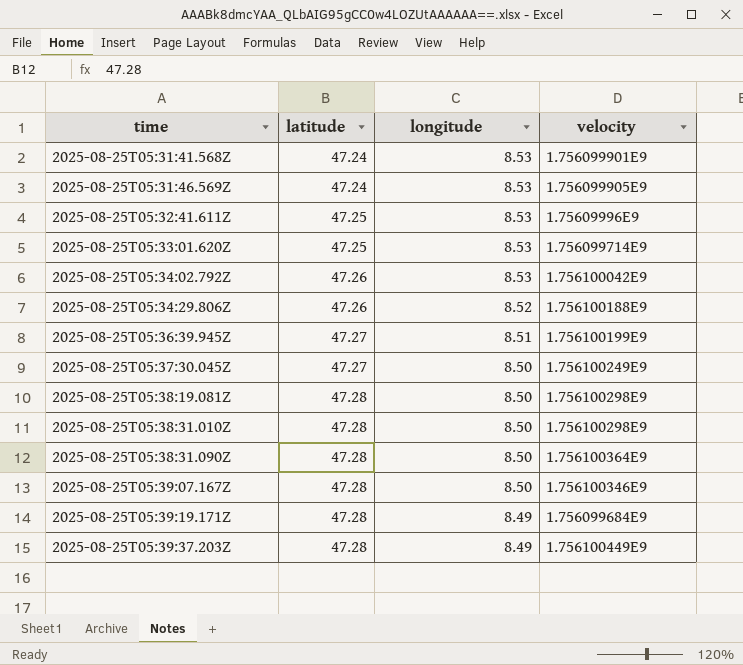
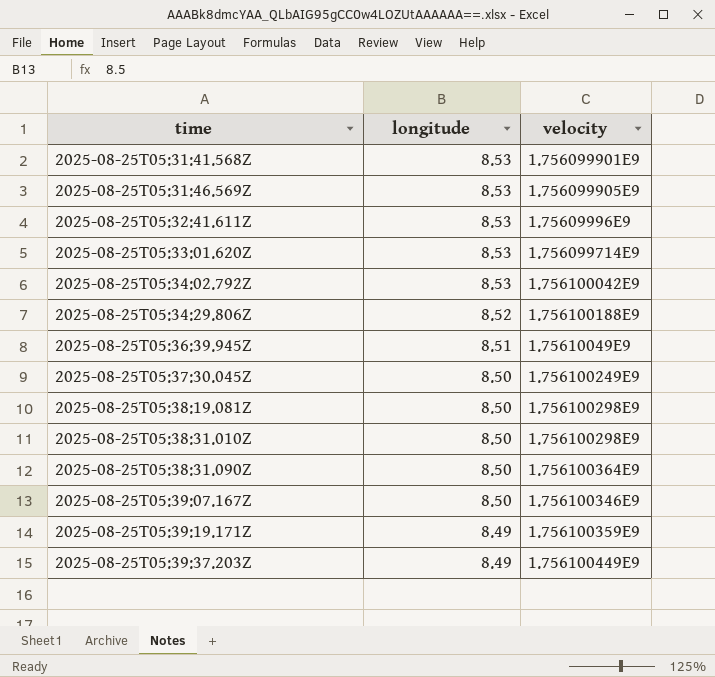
column latitude | position: 2 -> none
2025-08-25T05:36:39.945Z | velocity: 1.756100199E9 -> 1.75610049E9
2025-08-25T05:39:19.171Z | velocity: 1.756099684E9 -> 1.756100359E9

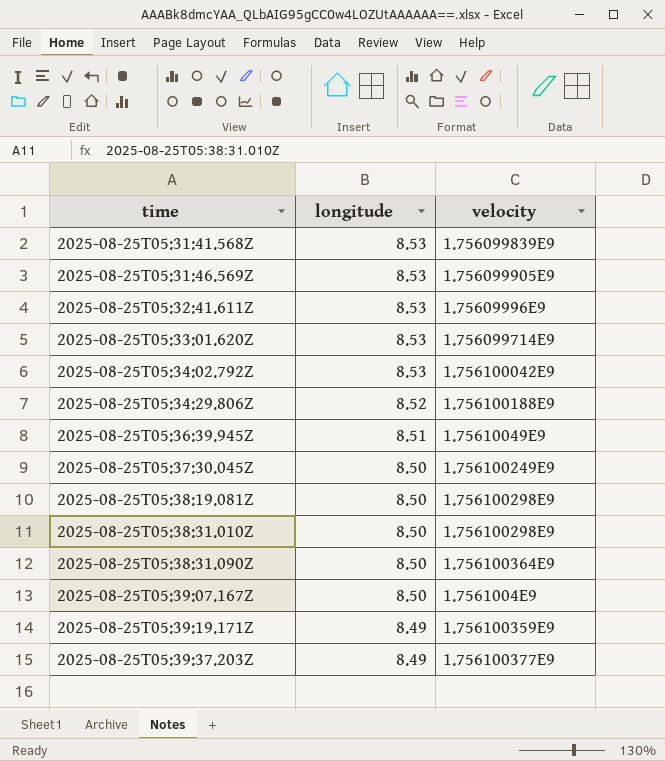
2025-08-25T05:31:41.568Z | velocity: 1.756099901E9 -> 1.756099839E9
2025-08-25T05:39:07.167Z | velocity: 1.756100346E9 -> 1.7561004E9
2025-08-25T05:39:37.203Z | velocity: 1.756100449E9 -> 1.756100377E9

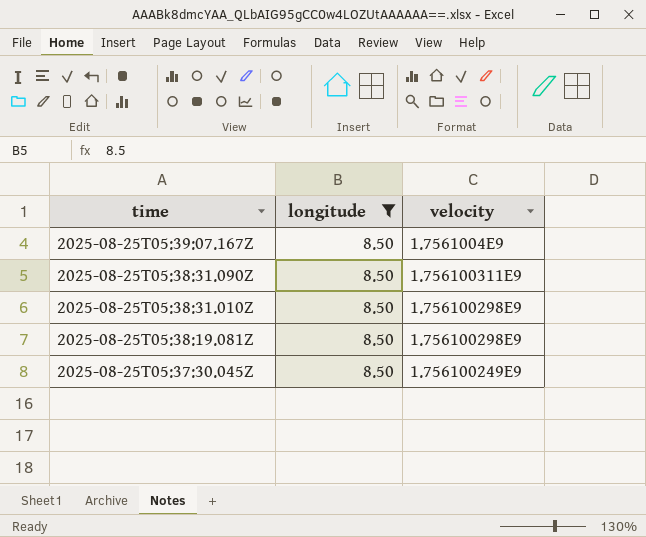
filter: none -> longitude = 8.50
row order: time ascending -> time descending
2025-08-25T05:38:31.090Z | velocity: 1.756100364E9 -> 1.756100311E9

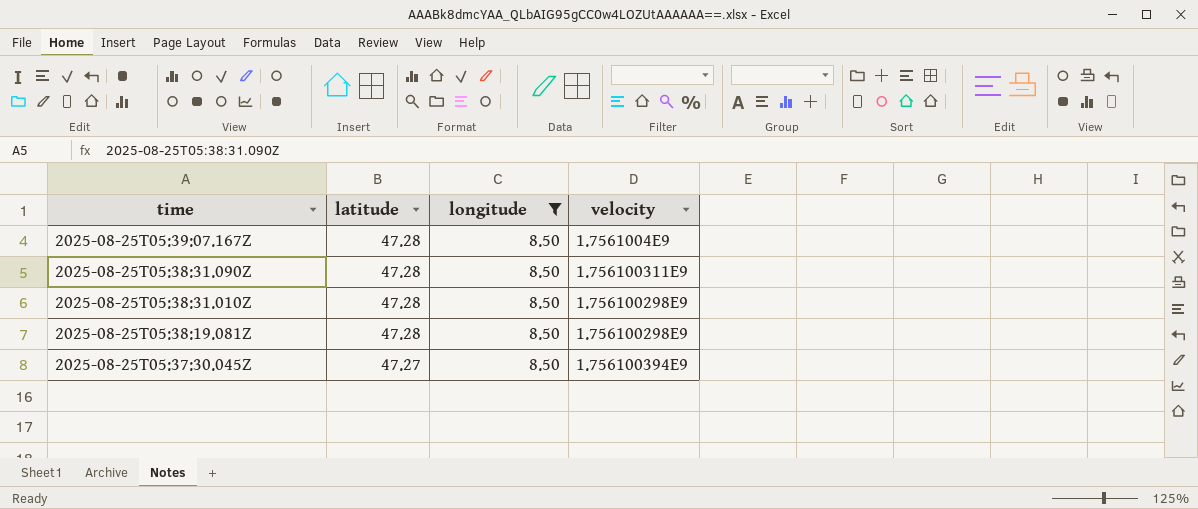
column latitude | position: none -> 2
2025-08-25T05:37:30.045Z | velocity: 1.756100249E9 -> 1.756100394E9

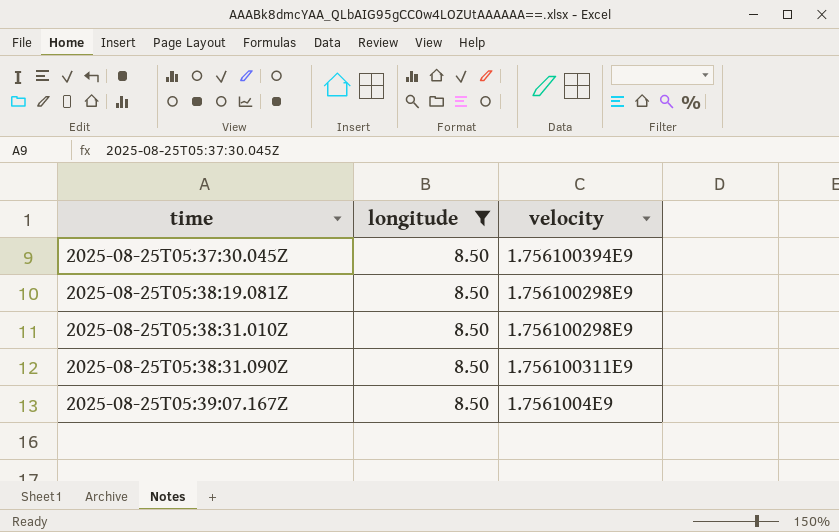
row order: time descending -> time ascending
column latitude | position: 2 -> none

